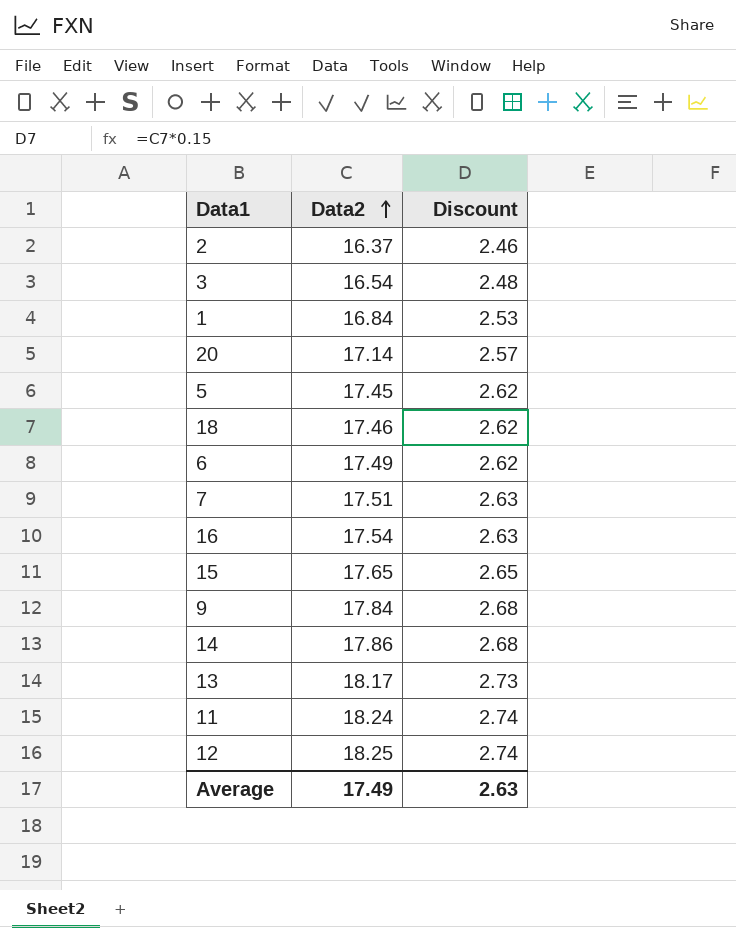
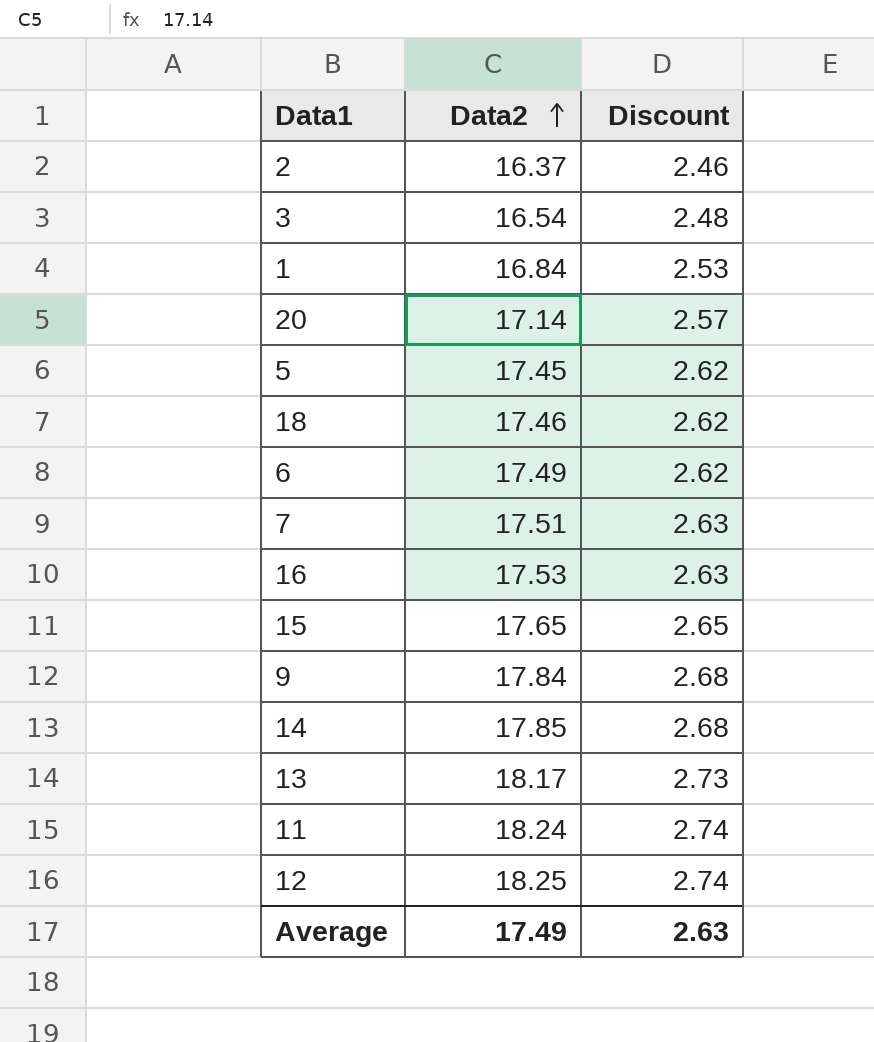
16 | Data2: 17.54 -> 17.53
14 | Data2: 17.86 -> 17.85

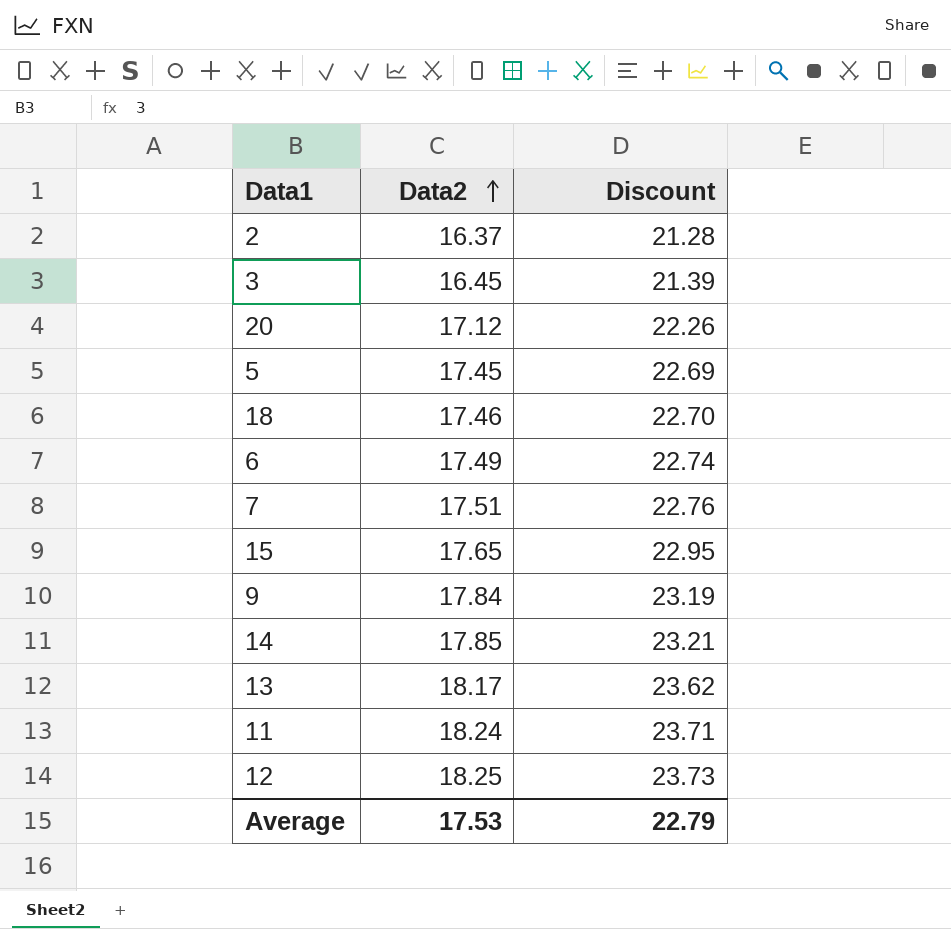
column Discount | formula: [Data2] * 0.15 -> [Data2] * 1.3
row 1: 16.84 | 2.53 -> none
row 16: 17.53 | 2.63 -> none
3 | Data2: 16.54 -> 16.45
20 | Data2: 17.14 -> 17.12
Average | Data2: 17.49 -> 17.53
Average | Discount: 2.63 -> 22.79

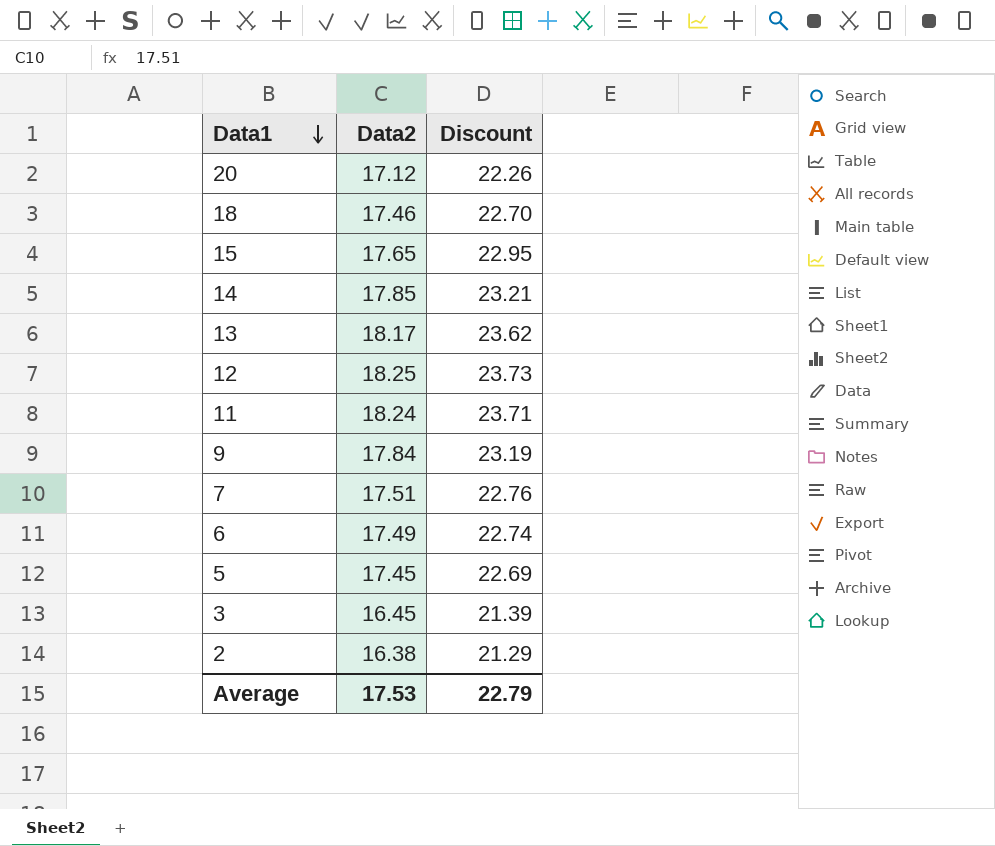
row order: Data2 ascending -> Data1 descending
2 | Data2: 16.37 -> 16.38
2 | Discount: 21.28 -> 21.29

